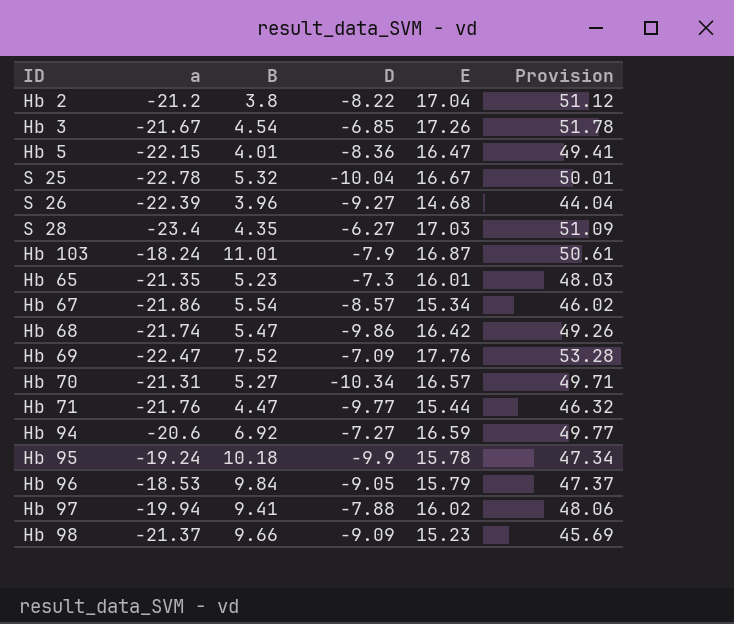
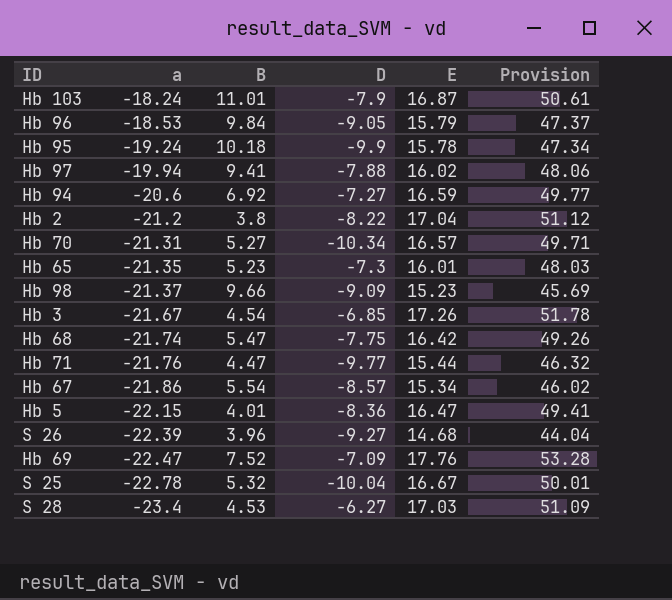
row order: none -> a descending
Hb 68 | D: -9.86 -> -7.75
S 28 | B: 4.35 -> 4.53

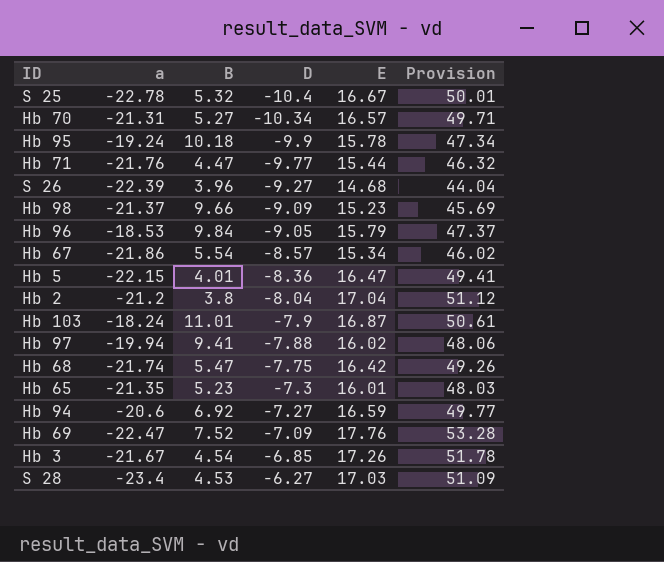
row order: a descending -> D ascending
S 25 | D: -10.04 -> -10.4
Hb 2 | D: -8.22 -> -8.04

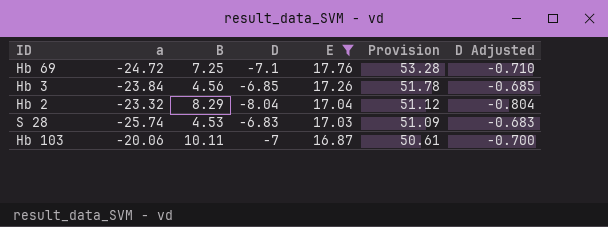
filter: none -> E >= 16.87
row order: D ascending -> E descending
column D Adjusted | formula: none -> [D] * 0.1
Hb 69 | a: -22.47 -> -24.72
Hb 69 | B: 7.52 -> 7.25
Hb 69 | D: -7.09 -> -7.1
Hb 3 | a: -21.67 -> -23.84
Hb 3 | B: 4.54 -> 4.56
Hb 2 | a: -21.2 -> -23.32
Hb 2 | B: 3.8 -> 8.29
S 28 | a: -23.4 -> -25.74
S 28 | D: -6.27 -> -6.83
Hb 103 | a: -18.24 -> -20.06
Hb 103 | B: 11.01 -> 10.11
Hb 103 | D: -7.9 -> -7

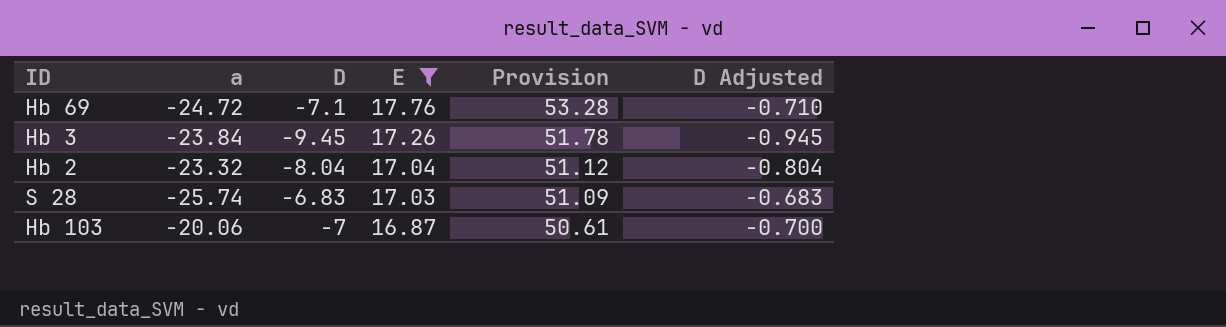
column B | position: 3 -> none
Hb 3 | D: -6.85 -> -9.45
Hb 3 | D Adjusted: -0.685 -> -0.945

